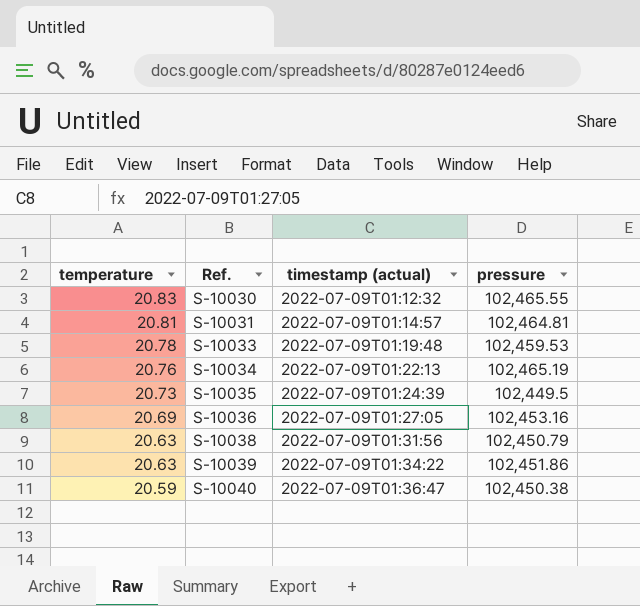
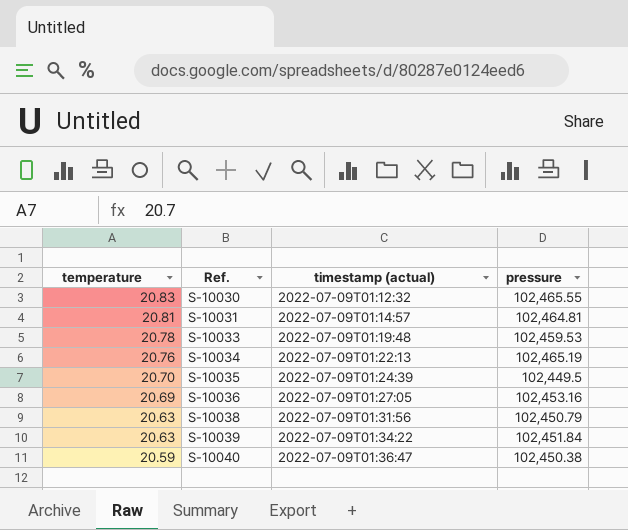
S-10035 | temperature: 20.73 -> 20.70
S-10039 | pressure: 102,451.86 -> 102,451.84

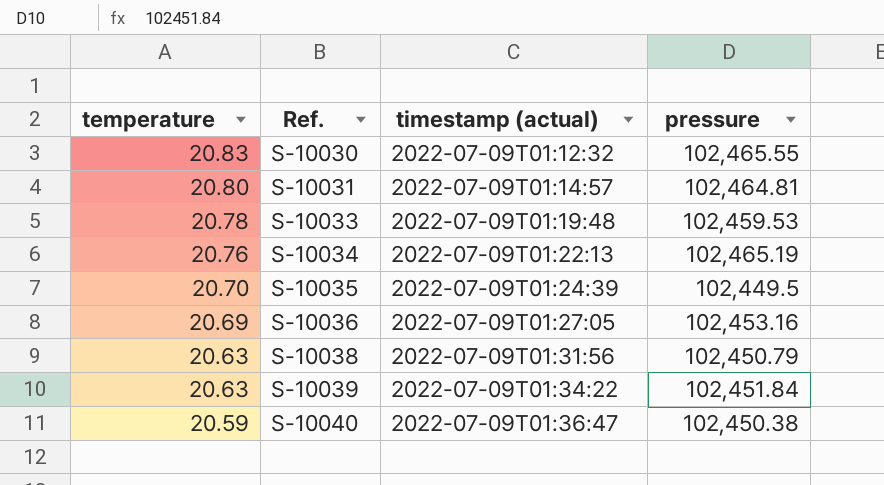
S-10031 | temperature: 20.81 -> 20.80

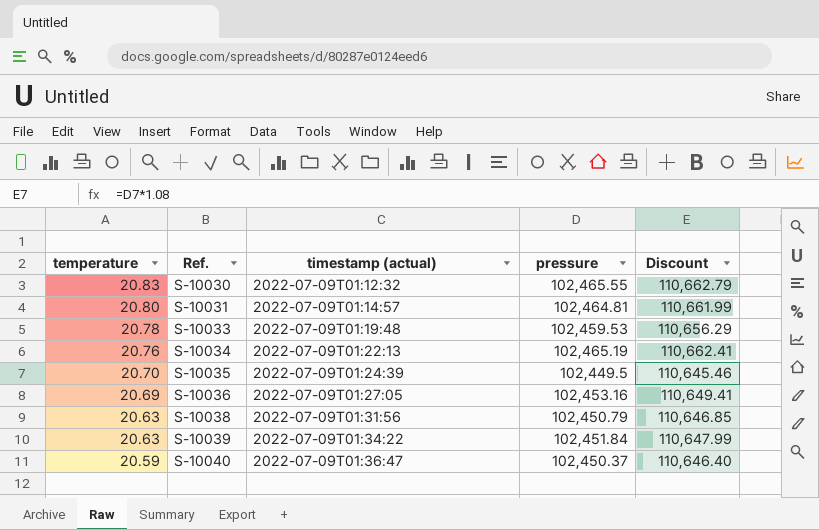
column Discount | formula: none -> [pressure] * 1.08
S-10040 | pressure: 102,450.38 -> 102,450.37

